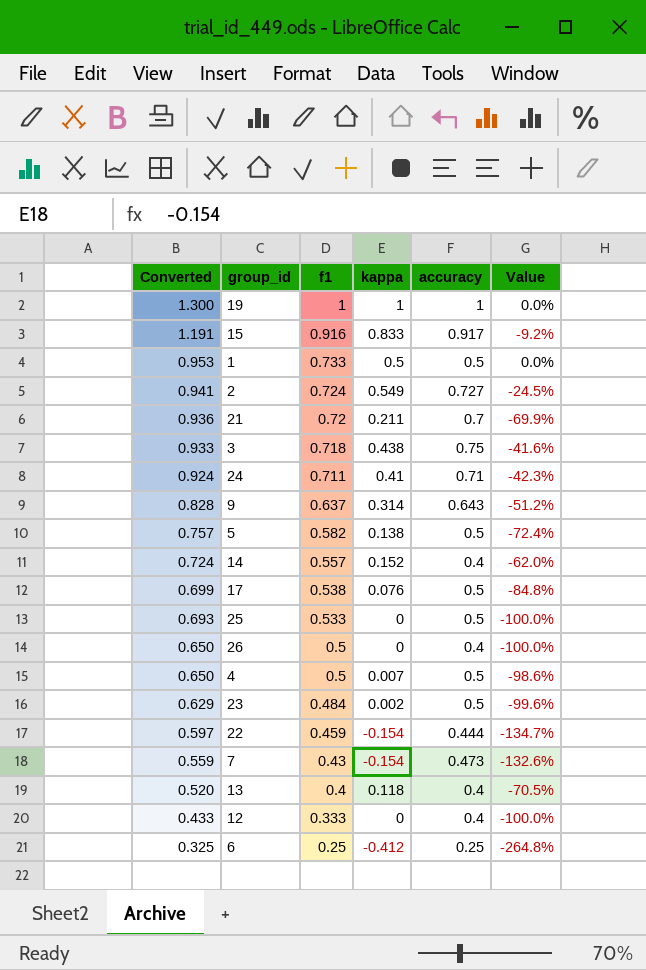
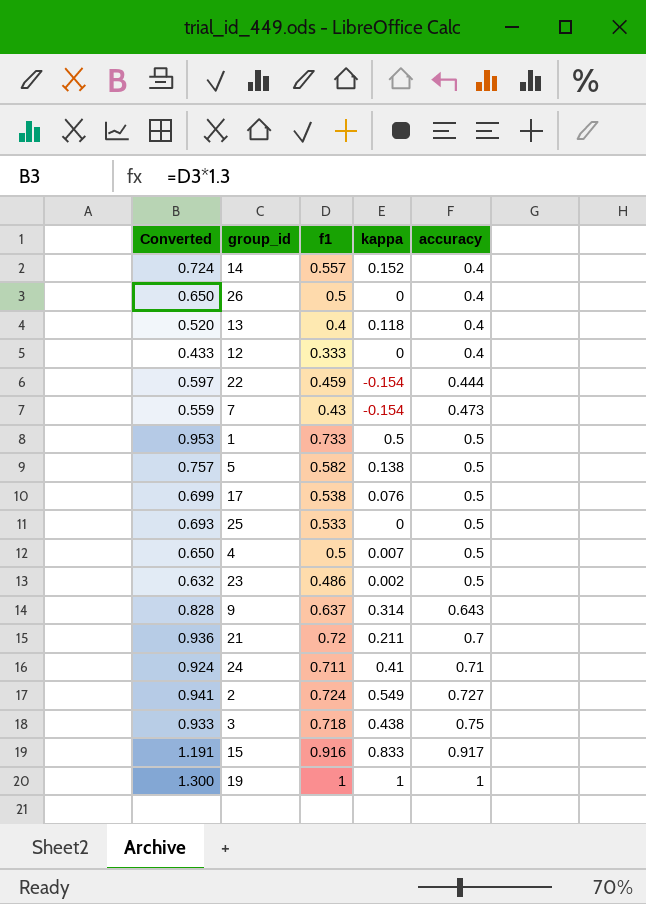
row order: Converted descending -> accuracy ascending
column Value | formula: ([kappa] - [accuracy]) / [accuracy] -> none
row 6: 0.325 | 0.25 | -0.412 | 0.25 | -264.8% -> none
23 | Converted: 0.629 -> 0.632
23 | f1: 0.484 -> 0.486

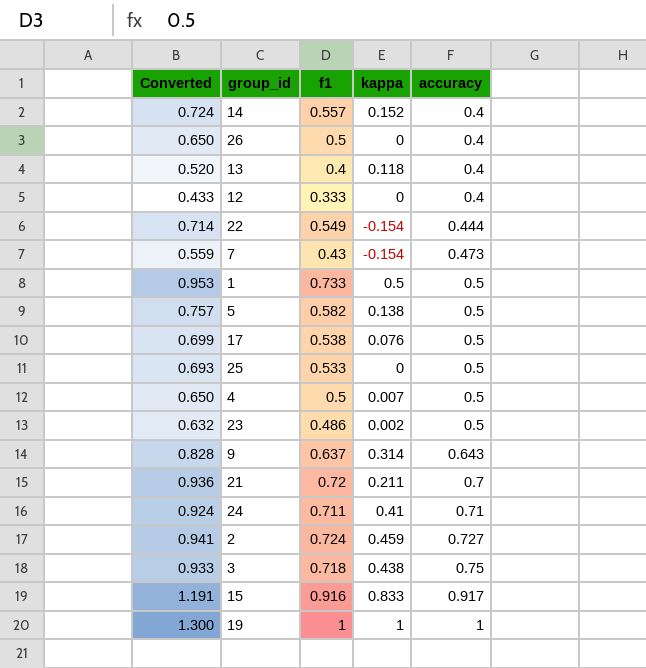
22 | Converted: 0.597 -> 0.714
22 | f1: 0.459 -> 0.549
2 | kappa: 0.549 -> 0.459

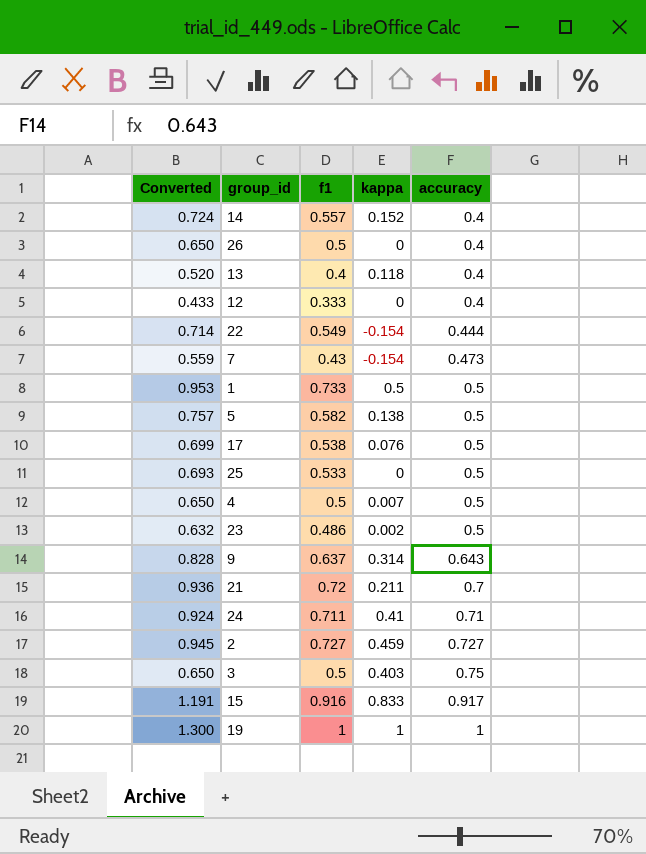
2 | Converted: 0.941 -> 0.945
2 | f1: 0.724 -> 0.727
3 | Converted: 0.933 -> 0.650
3 | f1: 0.718 -> 0.5
3 | kappa: 0.438 -> 0.403

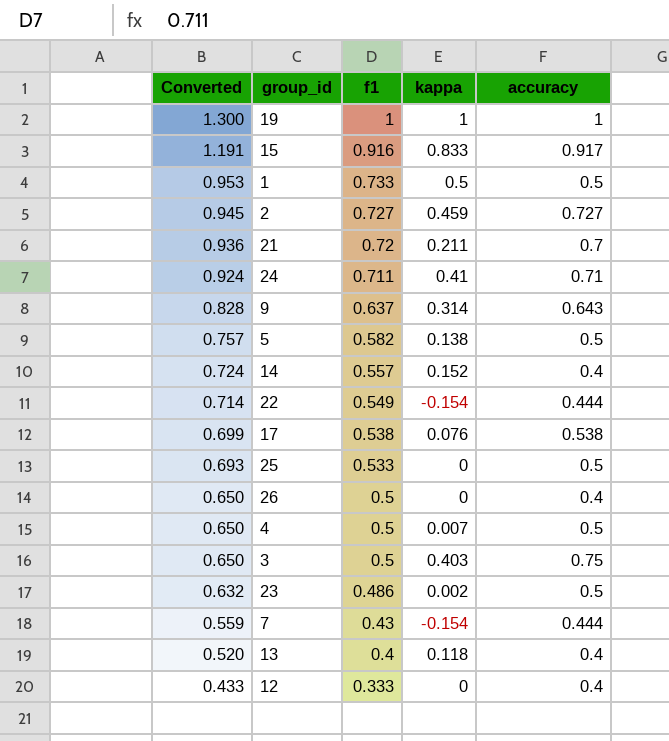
row order: accuracy ascending -> Converted descending
17 | accuracy: 0.5 -> 0.538
7 | accuracy: 0.473 -> 0.444

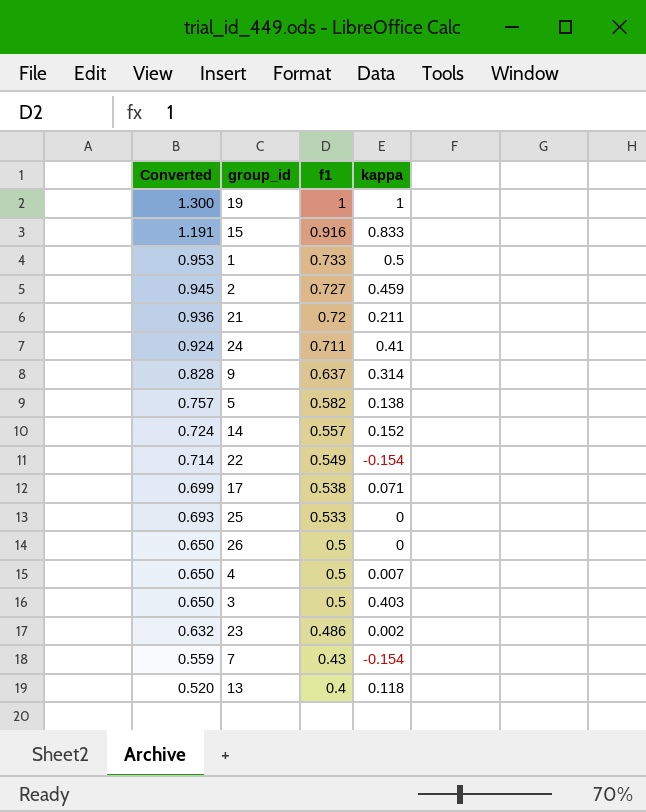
column accuracy | position: 5 -> none
row 12: 0.433 | 0.333 | 0 | 0.4 -> none
17 | kappa: 0.076 -> 0.071

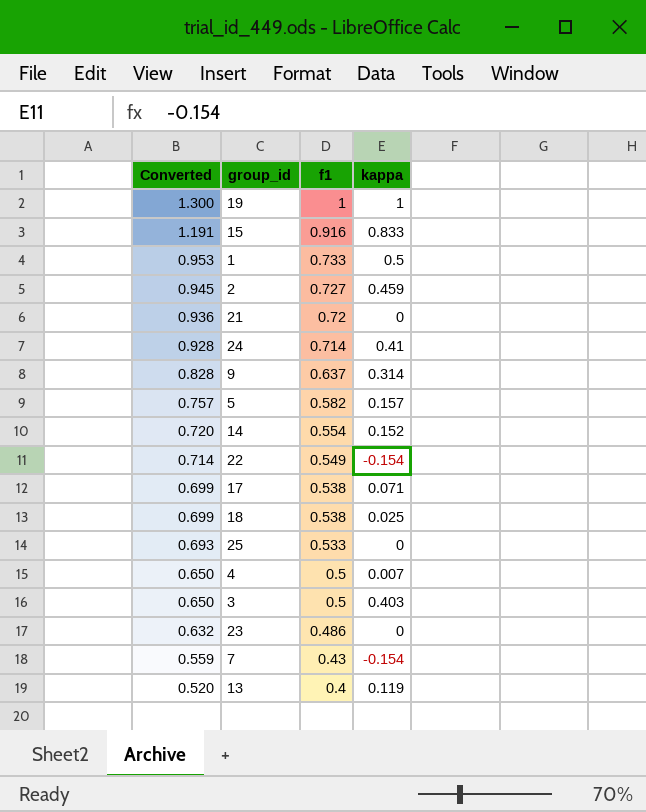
row 26: 0.650 | 0.5 | 0 -> none
21 | kappa: 0.211 -> 0
24 | Converted: 0.924 -> 0.928
24 | f1: 0.711 -> 0.714
5 | kappa: 0.138 -> 0.157
14 | Converted: 0.724 -> 0.720
14 | f1: 0.557 -> 0.554
row 18: none -> 0.699 | 0.538 | 0.025
23 | kappa: 0.002 -> 0
13 | kappa: 0.118 -> 0.119

